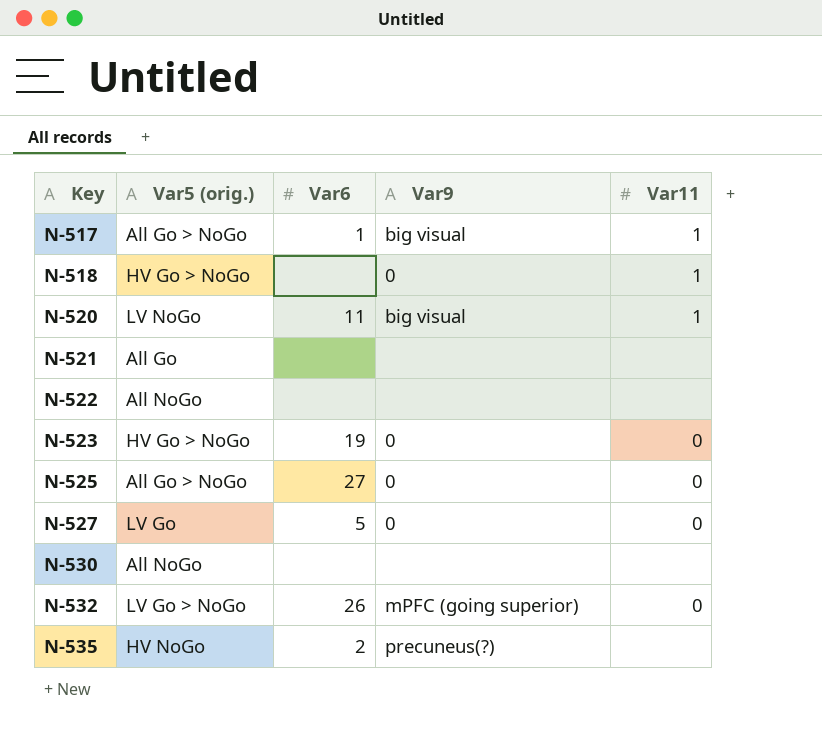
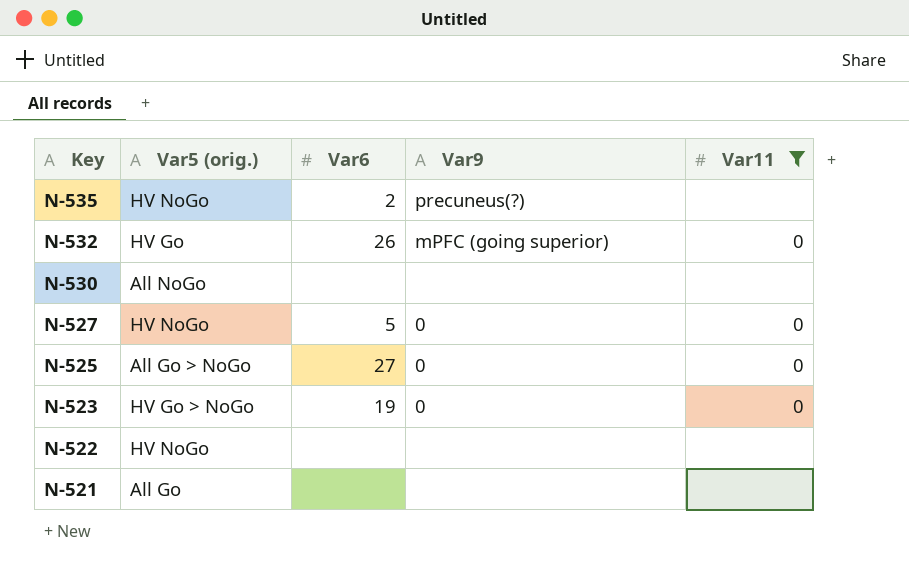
filter: none -> Var11 != 1
row order: Key ascending -> Key descending
N-532 | Var5 (orig.): LV Go > NoGo -> HV Go
N-527 | Var5 (orig.): LV Go -> HV NoGo
N-522 | Var5 (orig.): All NoGo -> HV NoGo

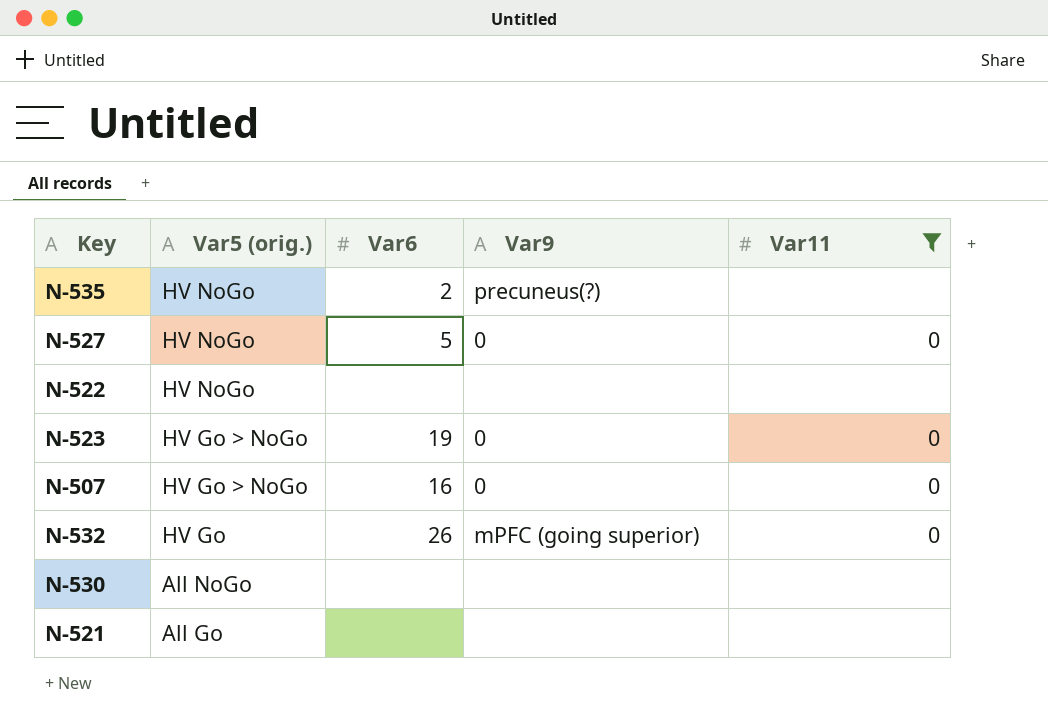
row order: Key descending -> Var5 (orig.) descending
row N-525: All Go > NoGo | 27 | 0 | 0 -> none
row N-507: none -> HV Go > NoGo | 16 | 0 | 0

